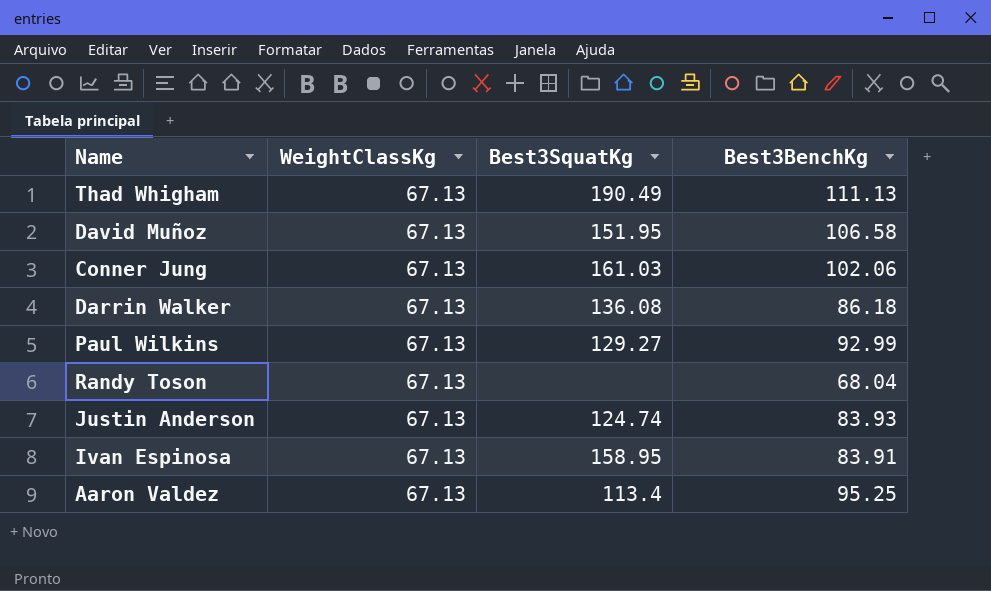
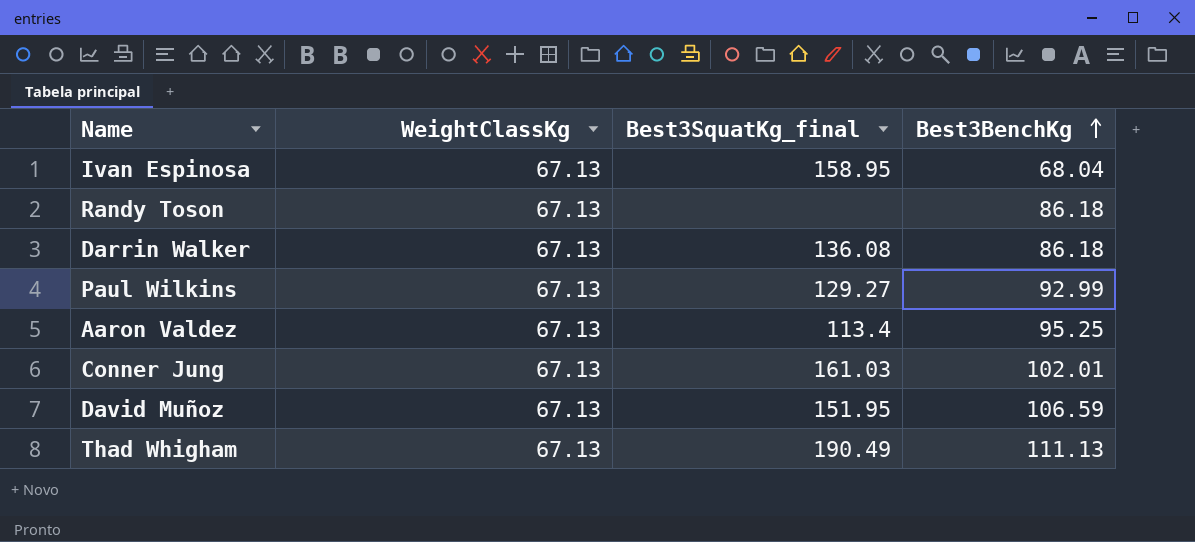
row order: none -> Best3BenchKg ascending
column name: Best3SquatKg -> Best3SquatKg_final
row Justin Anderson: 67.13 | 124.74 | 83.93 -> none
Ivan Espinosa | Best3BenchKg: 83.91 -> 68.04
Randy Toson | Best3BenchKg: 68.04 -> 86.18
Conner Jung | Best3BenchKg: 102.06 -> 102.01
David Muñoz | Best3BenchKg: 106.58 -> 106.59

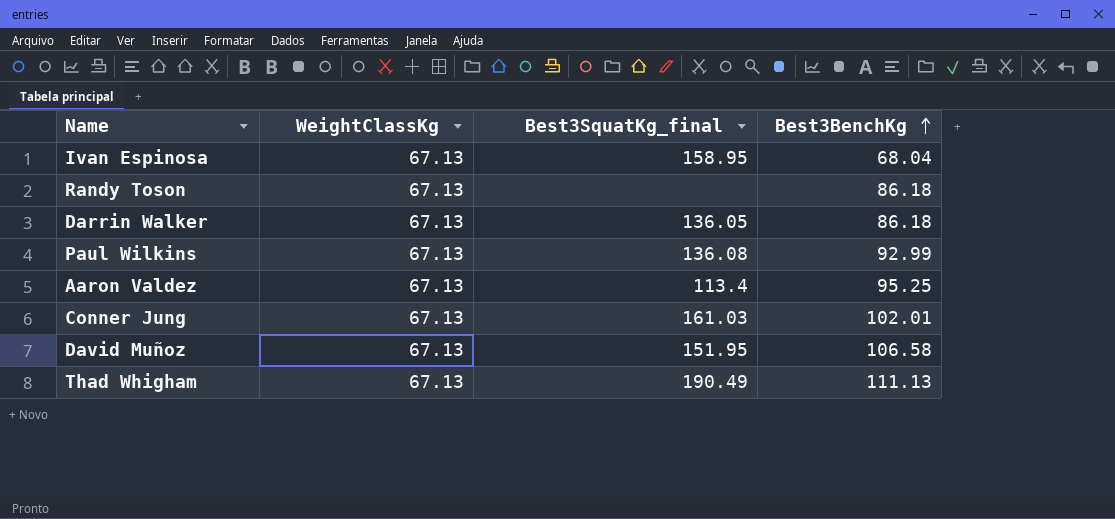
Darrin Walker | Best3SquatKg_final: 136.08 -> 136.05
Paul Wilkins | Best3SquatKg_final: 129.27 -> 136.08
David Muñoz | Best3BenchKg: 106.59 -> 106.58

